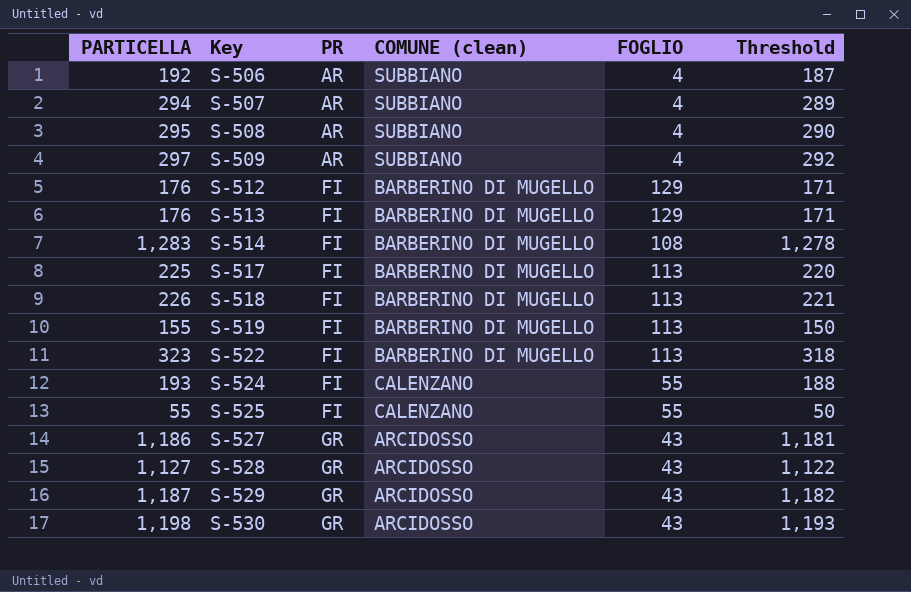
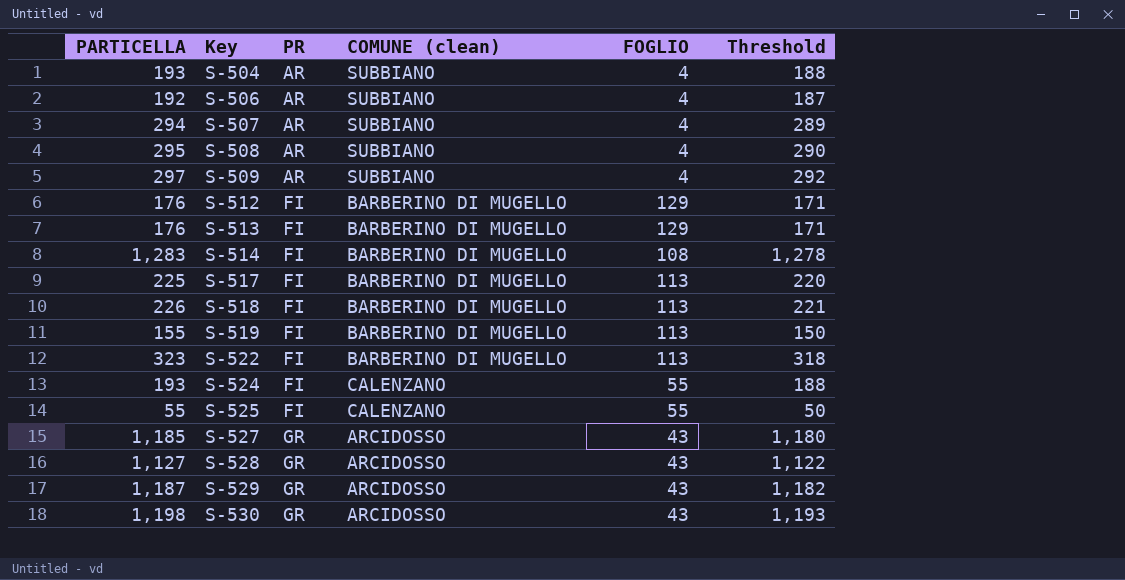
row S-504: none -> 193 | AR | SUBBIANO | 4 | 188
S-527 | PARTICELLA: 1,186 -> 1,185
S-527 | Threshold: 1,181 -> 1,180

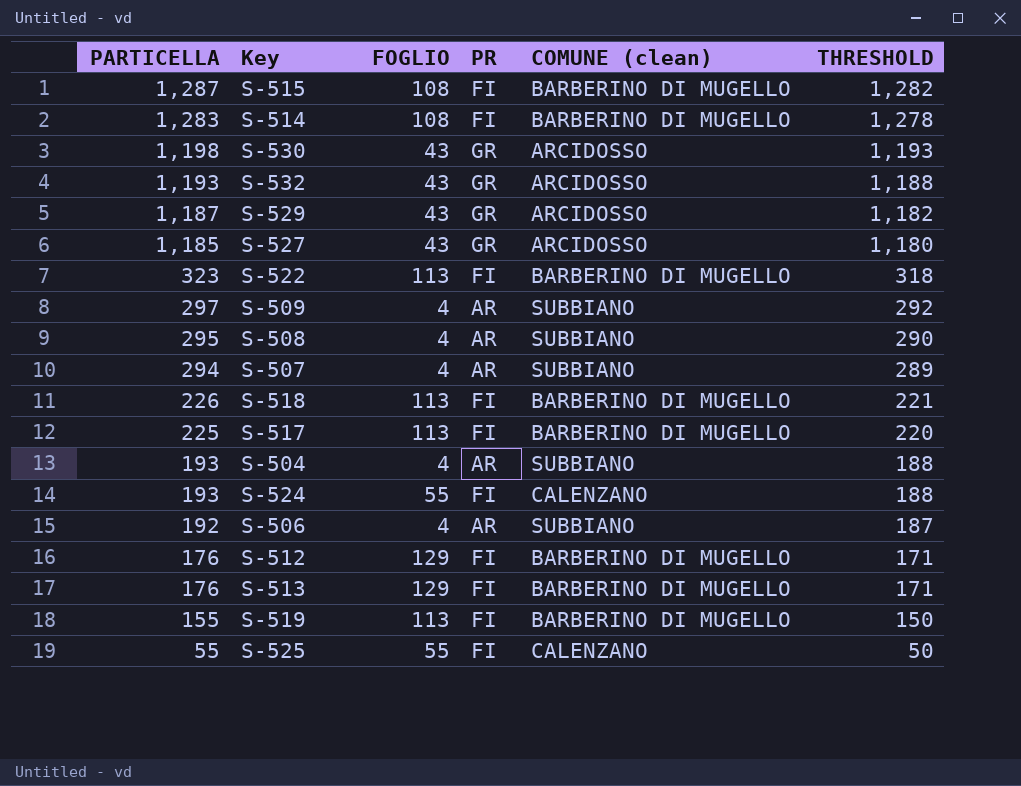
row order: Key ascending -> PARTICELLA descending
column FOGLIO | position: 5 -> 3
column name: Threshold -> THRESHOLD
row S-528: 1,127 | GR | ARCIDOSSO | 43 | 1,122 -> none
row S-515: none -> 1,287 | 108 | FI | BARBERINO DI MUGELLO | 1,282
row S-532: none -> 1,193 | 43 | GR | ARCIDOSSO | 1,188

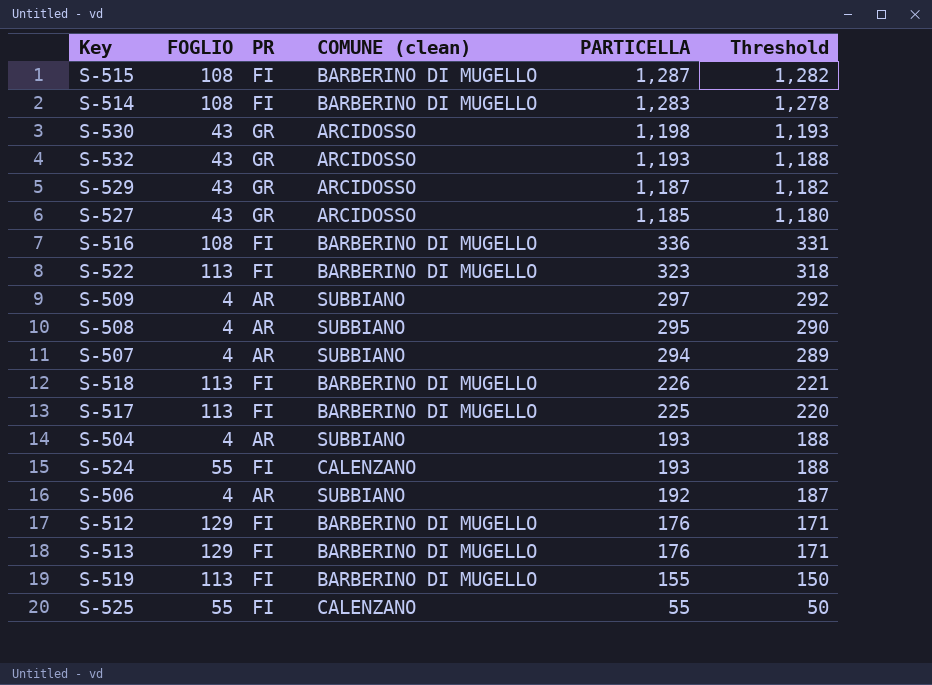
column PARTICELLA | position: 1 -> 5
column name: THRESHOLD -> Threshold
row S-516: none -> 108 | FI | BARBERINO DI MUGELLO | 336 | 331

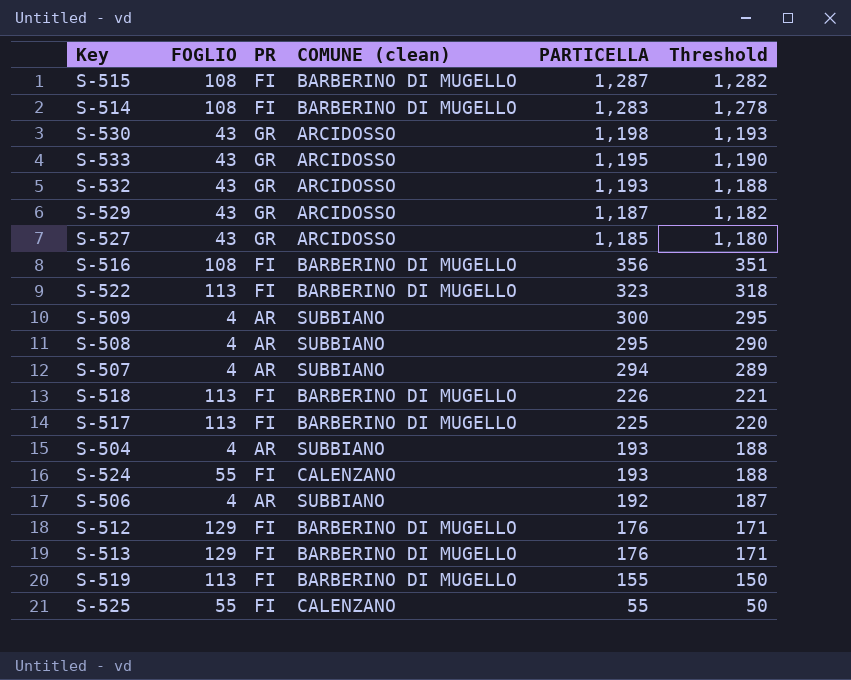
row S-533: none -> 43 | GR | ARCIDOSSO | 1,195 | 1,190
S-516 | PARTICELLA: 336 -> 356
S-516 | Threshold: 331 -> 351
S-509 | PARTICELLA: 297 -> 300
S-509 | Threshold: 292 -> 295

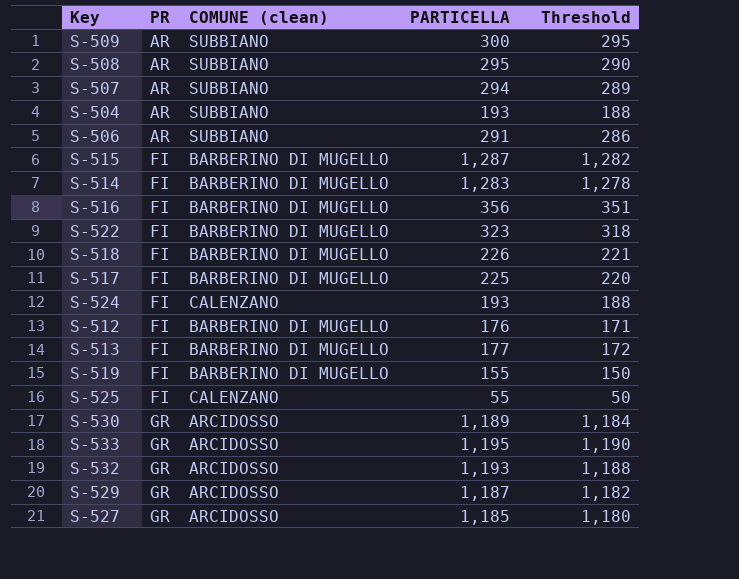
row order: PARTICELLA descending -> PR ascending
column FOGLIO | position: 2 -> none
S-506 | PARTICELLA: 192 -> 291
S-506 | Threshold: 187 -> 286
S-513 | PARTICELLA: 176 -> 177
S-513 | Threshold: 171 -> 172
S-530 | PARTICELLA: 1,198 -> 1,189
S-530 | Threshold: 1,193 -> 1,184

